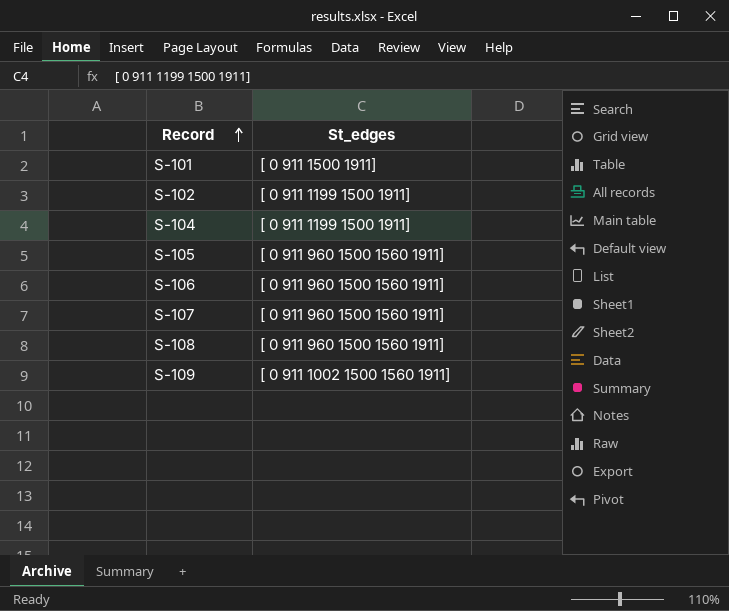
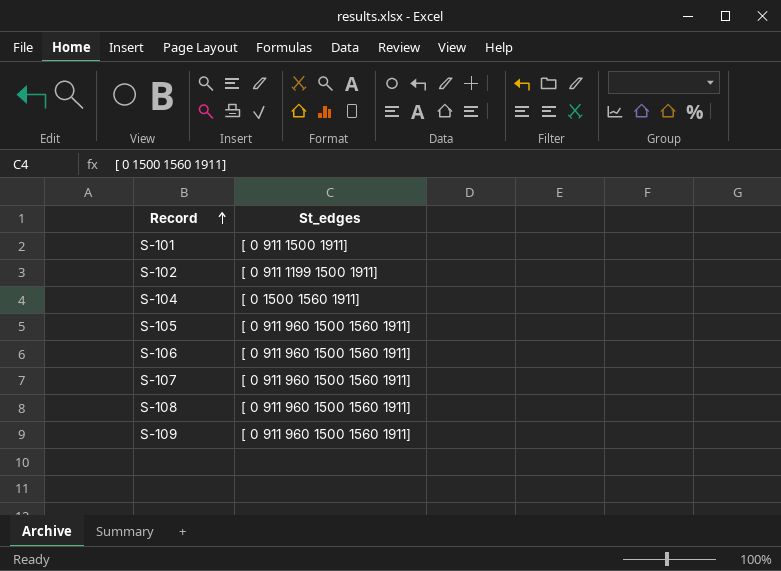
S-104 | St_edges: [ 0 911 1199 1500 1911] -> [ 0 1500 1560 1911]
S-109 | St_edges: [ 0 911 1002 1500 1560 1911] -> [ 0 911 960 1500 1560 1911]

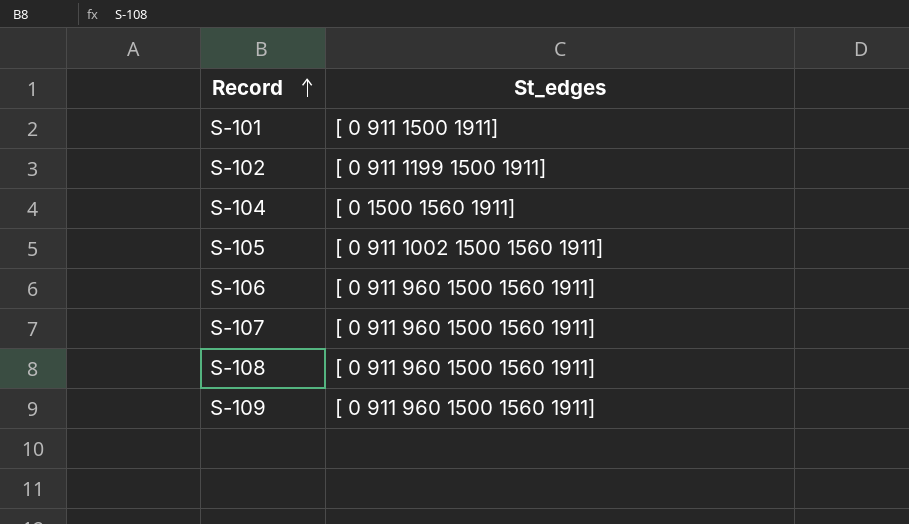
S-105 | St_edges: [ 0 911 960 1500 1560 1911] -> [ 0 911 1002 1500 1560 1911]

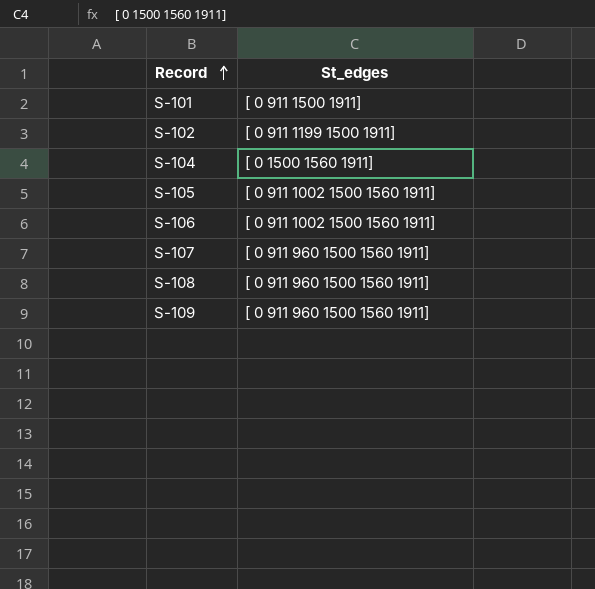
S-106 | St_edges: [ 0 911 960 1500 1560 1911] -> [ 0 911 1002 1500 1560 1911]

